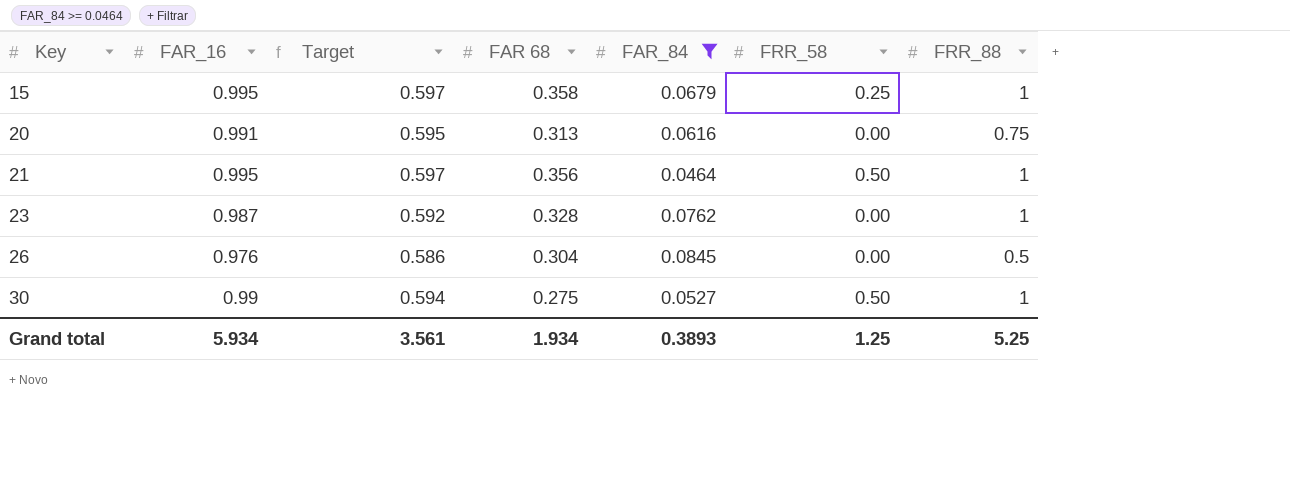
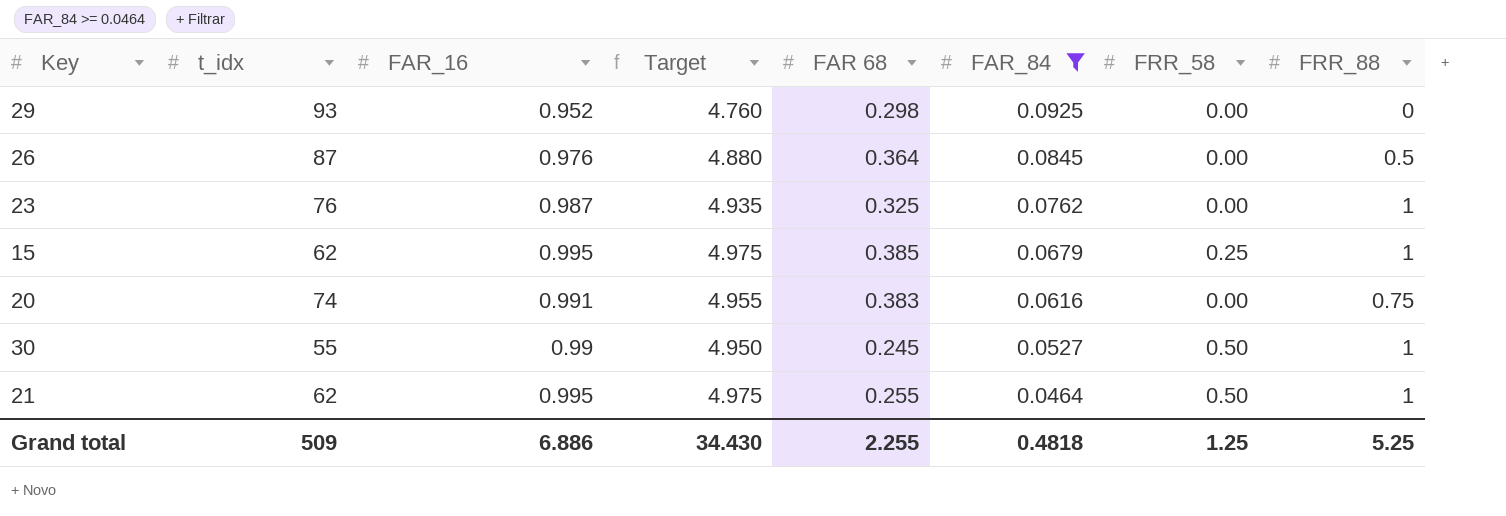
row order: Key ascending -> FAR_84 descending
column t_idx | position: none -> 2
column Target | formula: [FAR_16] * 0.6 -> [FAR_16] * 5
row 29: none -> 93 | 0.952 | 4.760 | 0.298 | 0.0925 | 0.00 | 0
26 | FAR 68: 0.304 -> 0.364
23 | FAR 68: 0.328 -> 0.325
15 | FAR 68: 0.358 -> 0.385
20 | FAR 68: 0.313 -> 0.383
30 | FAR 68: 0.275 -> 0.245
21 | FAR 68: 0.356 -> 0.255
Grand total | FAR_16: 5.934 -> 6.886
Grand total | Target: 3.561 -> 34.430
Grand total | FAR 68: 1.934 -> 2.255
Grand total | FAR_84: 0.3893 -> 0.4818

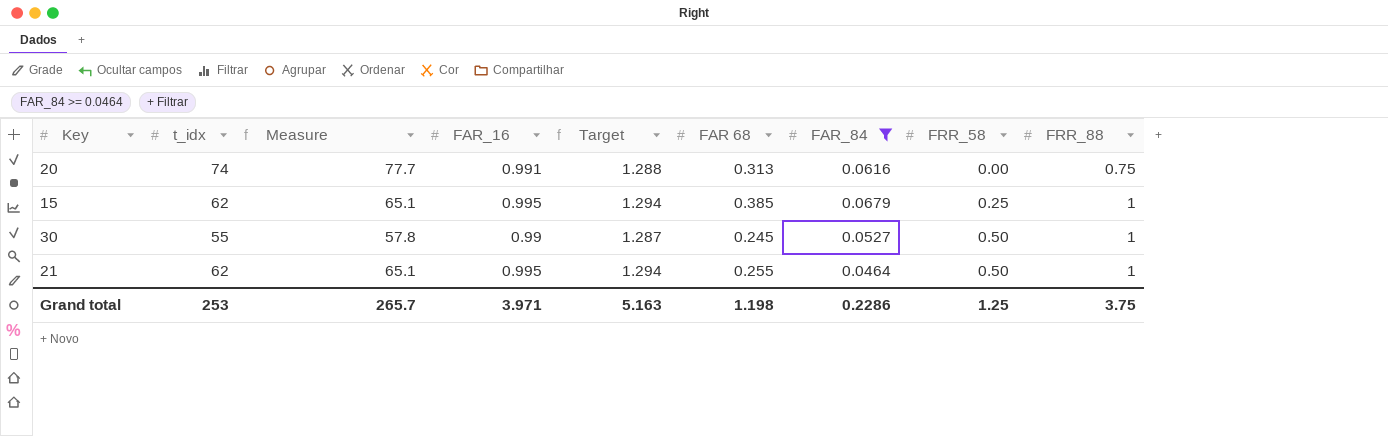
row order: FAR_84 descending -> FRR_58 ascending
column Measure | formula: none -> [t_idx] * 1.05
column Target | formula: [FAR_16] * 5 -> [FAR_16] * 1.3
row 29: 93 | 0.952 | 4.760 | 0.298 | 0.0925 | 0.00 | 0 -> none
row 26: 87 | 0.976 | 4.880 | 0.364 | 0.0845 | 0.00 | 0.5 -> none
row 23: 76 | 0.987 | 4.935 | 0.325 | 0.0762 | 0.00 | 1 -> none
20 | FAR 68: 0.383 -> 0.313
Grand total | t_idx: 509 -> 253
Grand total | FAR_16: 6.886 -> 3.971
Grand total | Target: 34.430 -> 5.163
Grand total | FAR 68: 2.255 -> 1.198
Grand total | FAR_84: 0.4818 -> 0.2286
Grand total | FRR_88: 5.25 -> 3.75

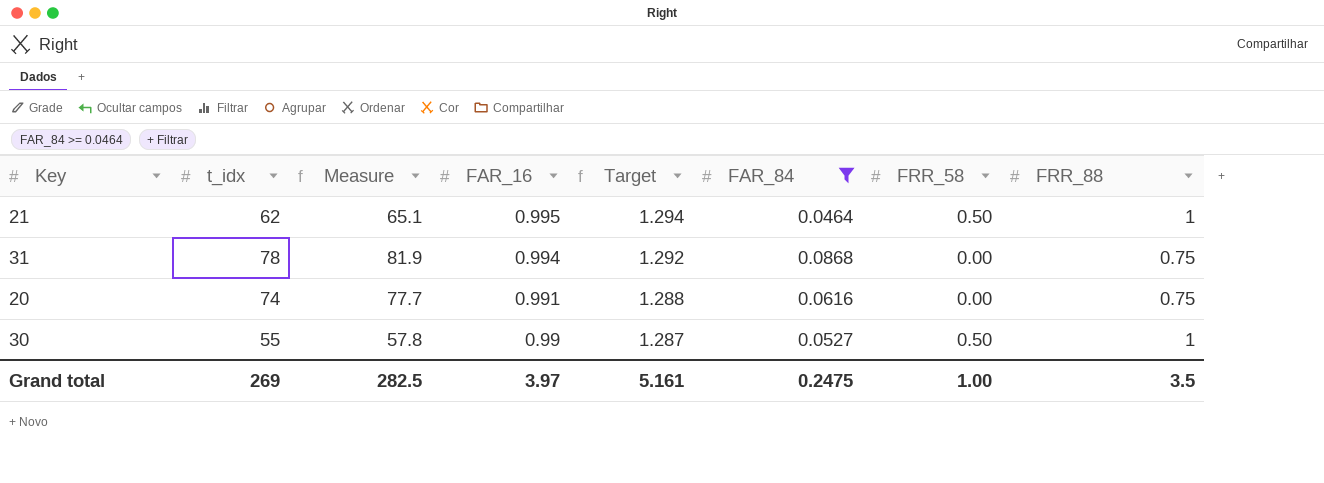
row order: FRR_58 ascending -> FAR_16 descending
column FAR 68 | position: 6 -> none
row 15: 62 | 65.1 | 0.995 | 1.294 | 0.385 | 0.0679 | 0.25 | 1 -> none
row 31: none -> 78 | 81.9 | 0.994 | 1.292 | 0.0868 | 0.00 | 0.75
Grand total | t_idx: 253 -> 269
Grand total | Measure: 265.7 -> 282.5
Grand total | FAR_16: 3.971 -> 3.97
Grand total | Target: 5.163 -> 5.161
Grand total | FAR_84: 0.2286 -> 0.2475
Grand total | FRR_58: 1.25 -> 1.00
Grand total | FRR_88: 3.75 -> 3.5

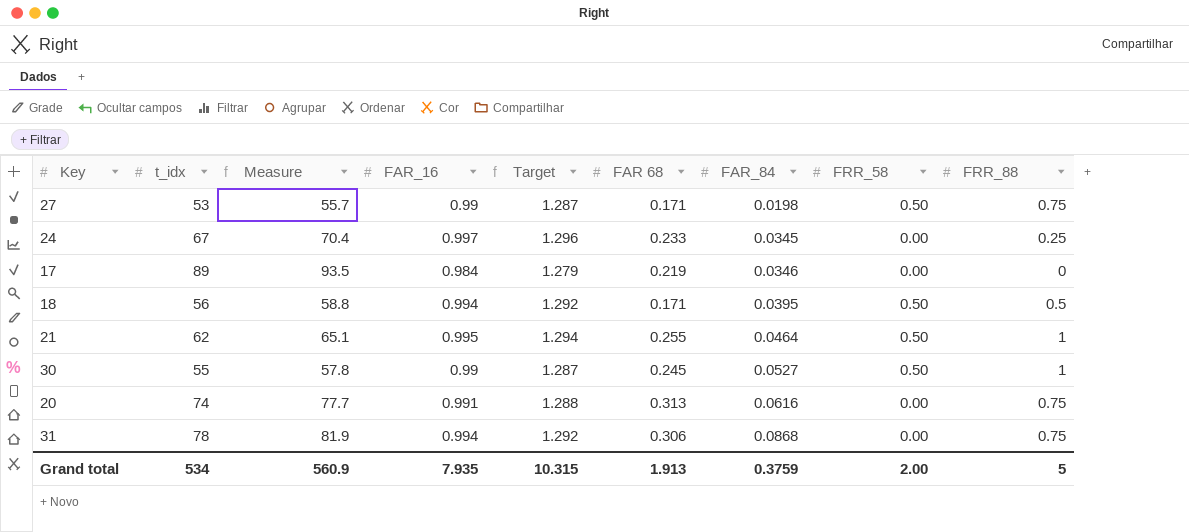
filter: FAR_84 >= 0.0464 -> none
row order: FAR_16 descending -> FAR_84 ascending
column FAR 68 | position: none -> 6
Grand total | t_idx: 269 -> 534
Grand total | Measure: 282.5 -> 560.9
Grand total | FAR_16: 3.97 -> 7.935
Grand total | Target: 5.161 -> 10.315
Grand total | FAR_84: 0.2475 -> 0.3759
Grand total | FRR_58: 1.00 -> 2.00
Grand total | FRR_88: 3.5 -> 5

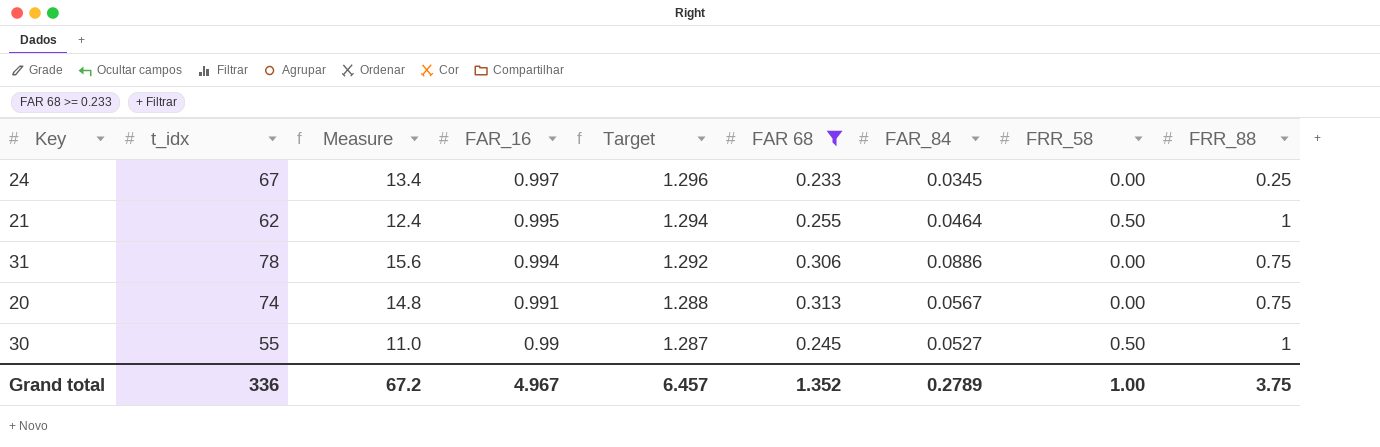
filter: none -> FAR 68 >= 0.233
row order: FAR_84 ascending -> FAR_16 descending
column Measure | formula: [t_idx] * 1.05 -> [t_idx] * 0.2
31 | FAR_84: 0.0868 -> 0.0886
20 | FAR_84: 0.0616 -> 0.0567
Grand total | t_idx: 534 -> 336
Grand total | Measure: 560.9 -> 67.2
Grand total | FAR_16: 7.935 -> 4.967
Grand total | Target: 10.315 -> 6.457
Grand total | FAR 68: 1.913 -> 1.352
Grand total | FAR_84: 0.3759 -> 0.2789
Grand total | FRR_58: 2.00 -> 1.00
Grand total | FRR_88: 5 -> 3.75

